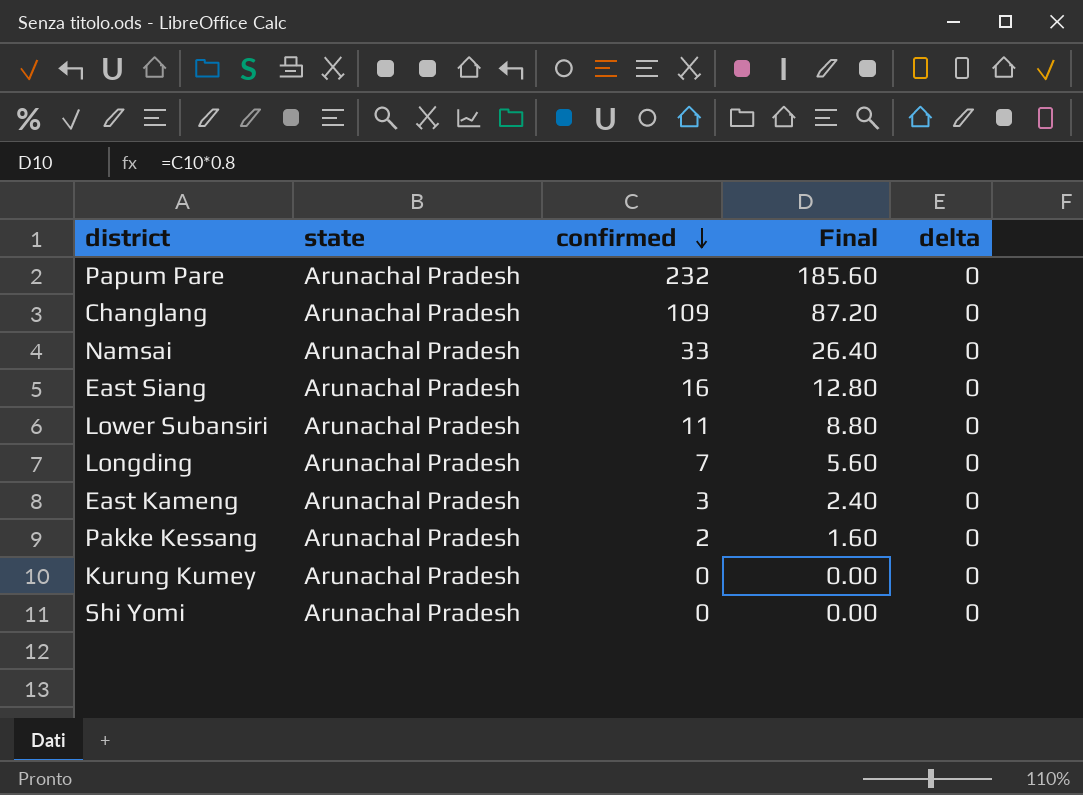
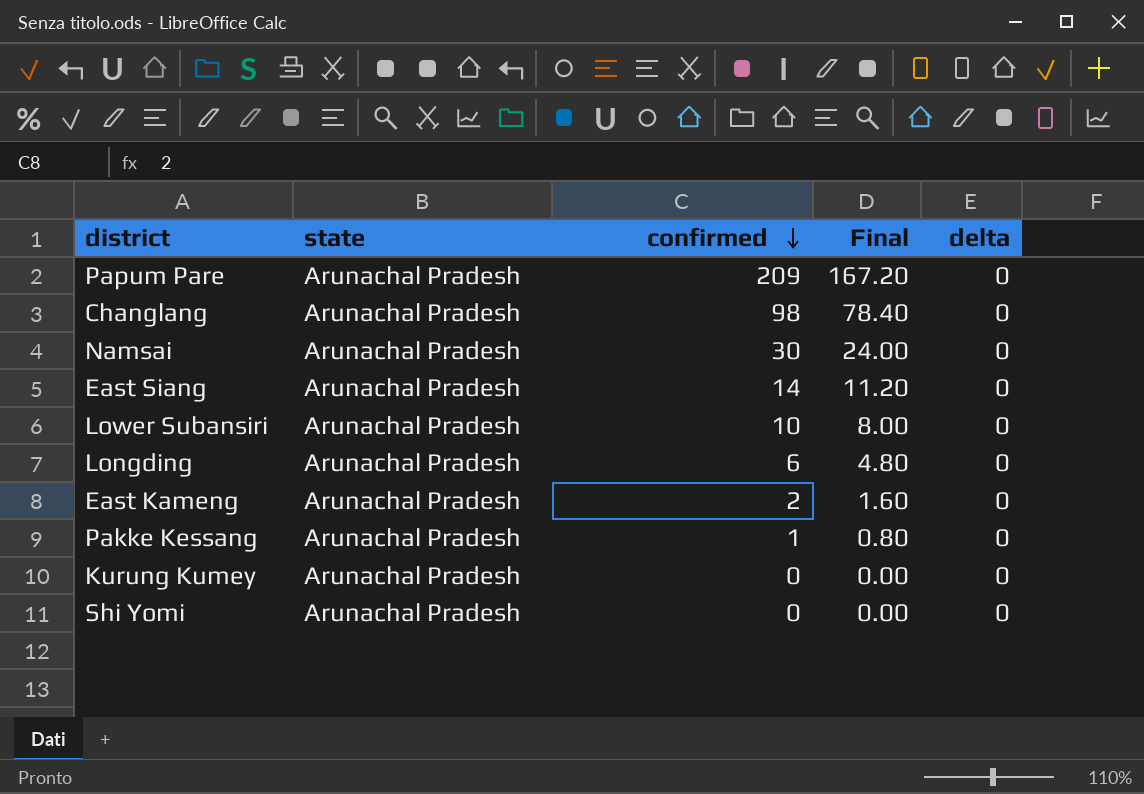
Papum Pare | confirmed: 232 -> 209
Papum Pare | Final: 185.60 -> 167.20
Changlang | confirmed: 109 -> 98
Changlang | Final: 87.20 -> 78.40
Namsai | confirmed: 33 -> 30
Namsai | Final: 26.40 -> 24.00
East Siang | confirmed: 16 -> 14
East Siang | Final: 12.80 -> 11.20
Lower Subansiri | confirmed: 11 -> 10
Lower Subansiri | Final: 8.80 -> 8.00
Longding | confirmed: 7 -> 6
Longding | Final: 5.60 -> 4.80
East Kameng | confirmed: 3 -> 2
East Kameng | Final: 2.40 -> 1.60
Pakke Kessang | confirmed: 2 -> 1
Pakke Kessang | Final: 1.60 -> 0.80

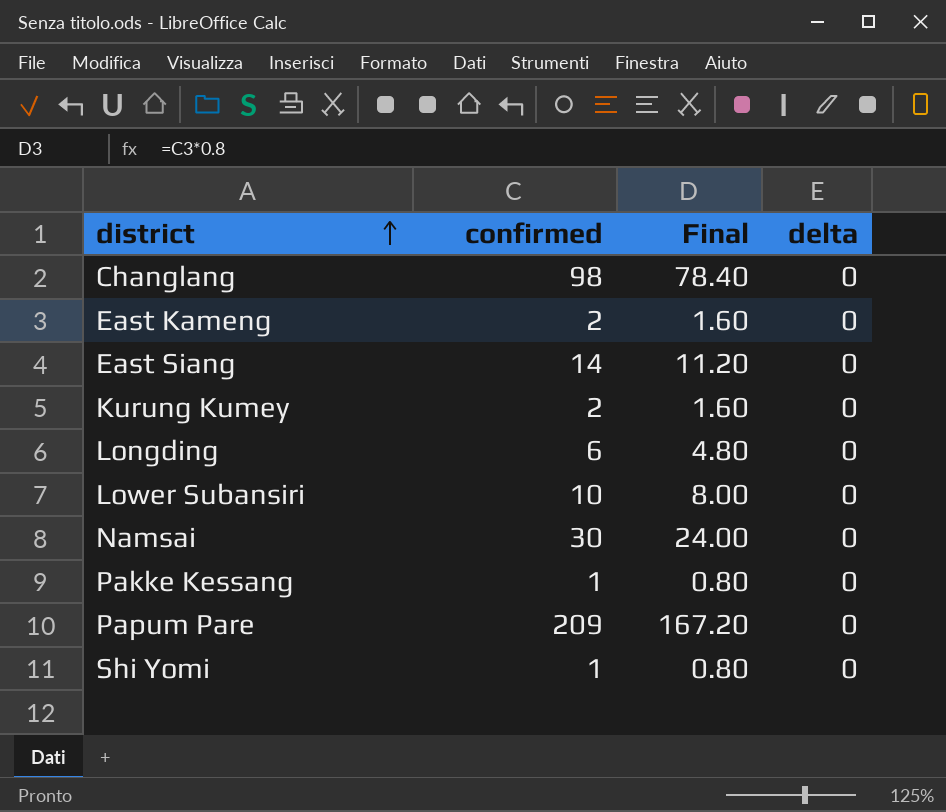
row order: confirmed descending -> district ascending
column state | position: 2 -> none
Kurung Kumey | confirmed: 0 -> 2
Kurung Kumey | Final: 0.00 -> 1.60
Shi Yomi | confirmed: 0 -> 1
Shi Yomi | Final: 0.00 -> 0.80

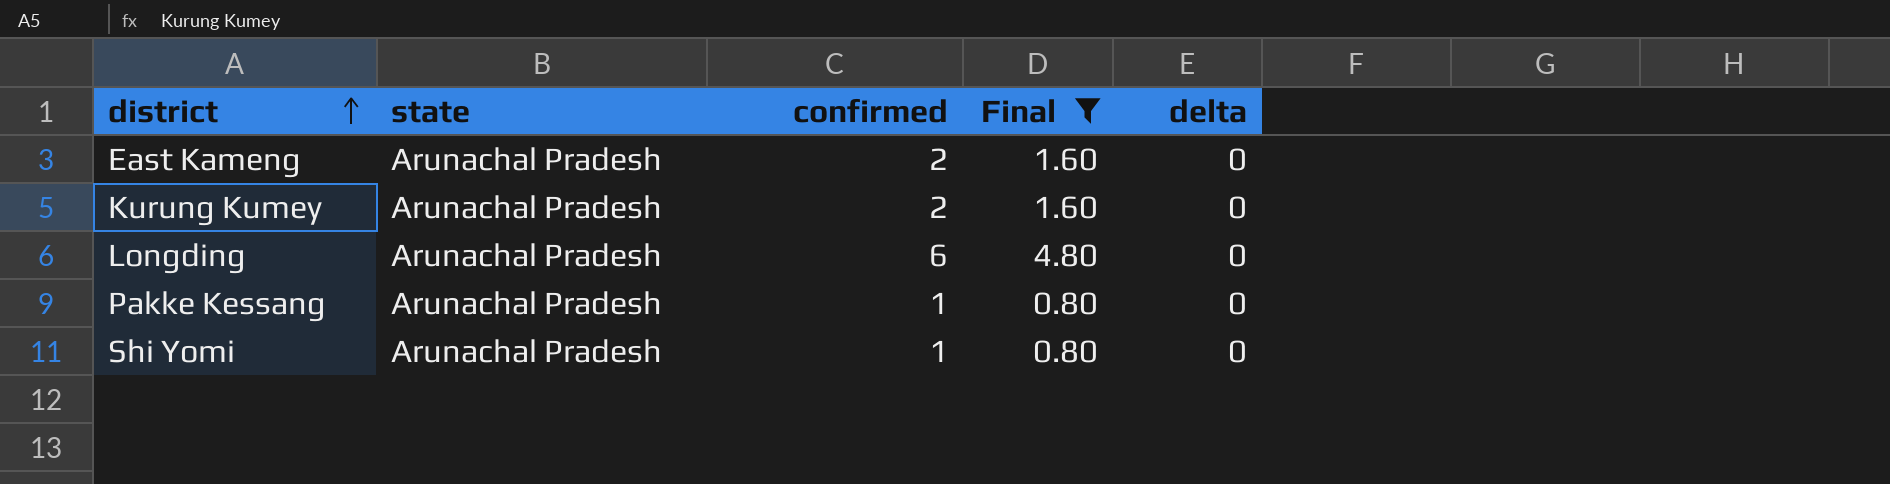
filter: none -> Final <= 4.80
column state | position: none -> 2

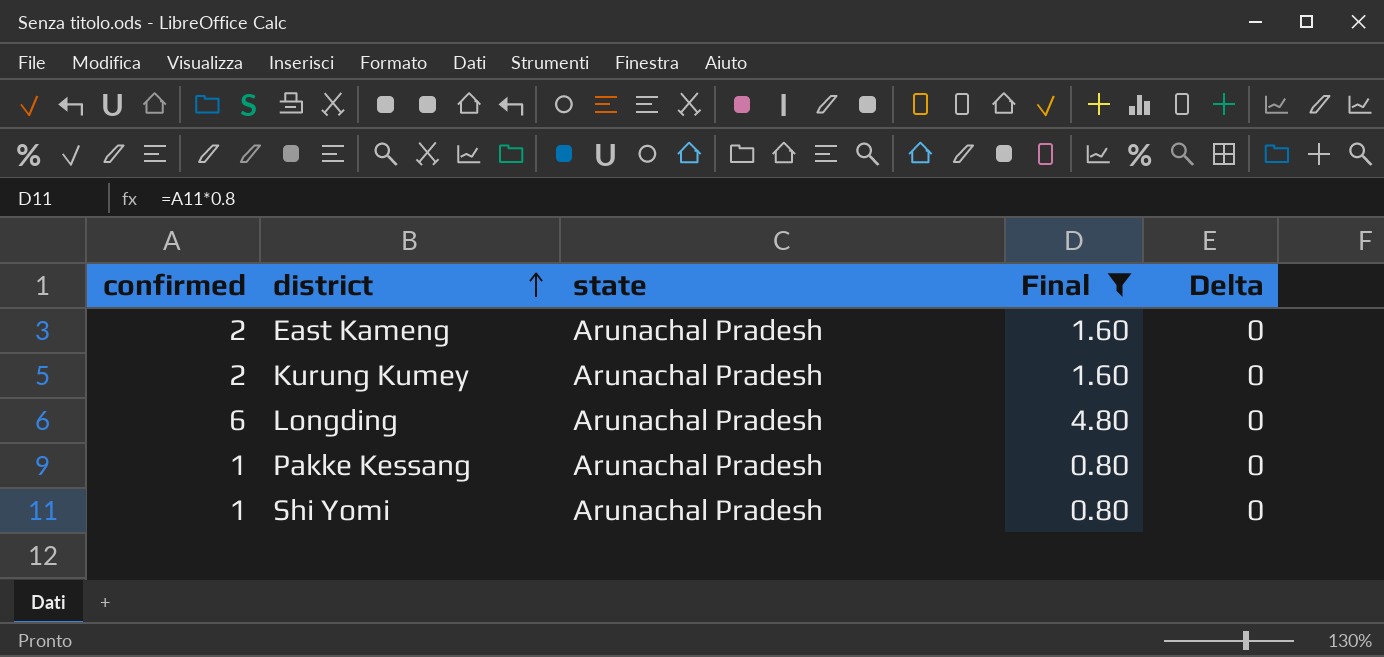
column confirmed | position: 3 -> 1
column name: delta -> Delta

